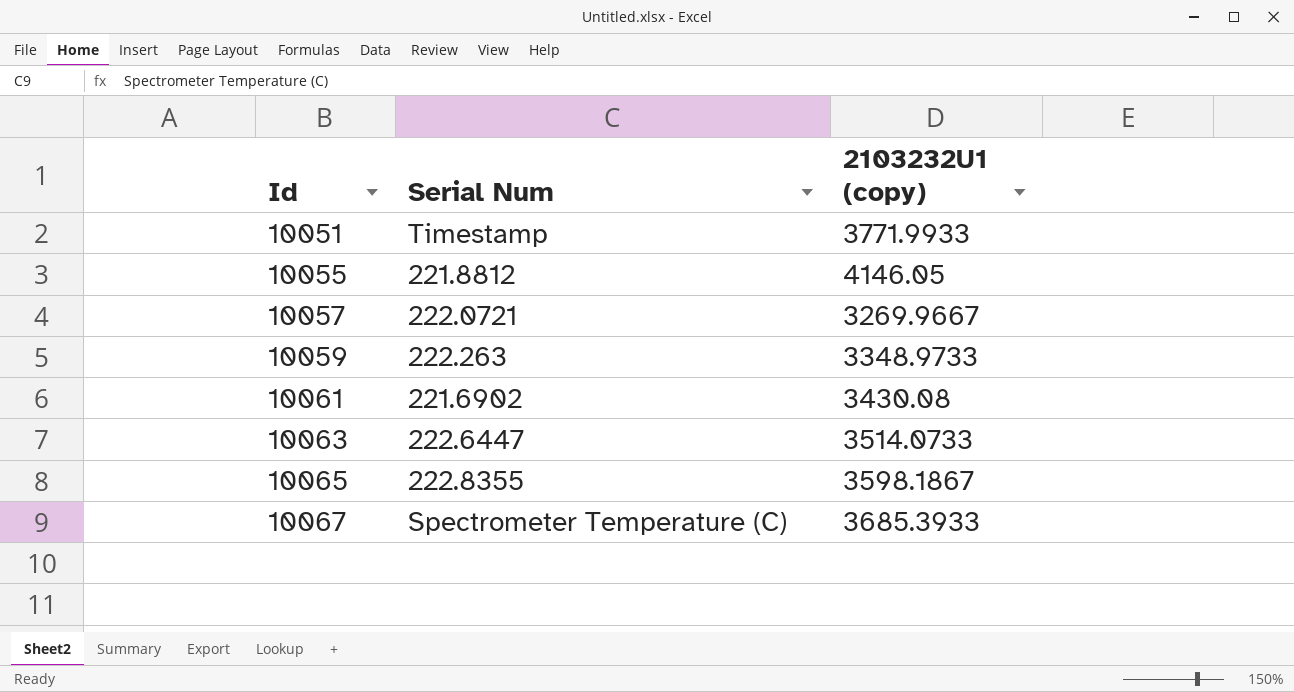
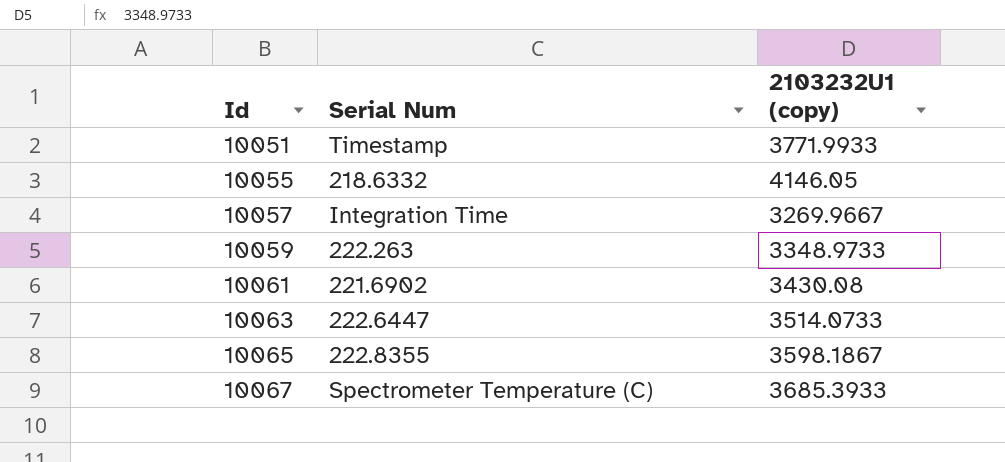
10055 | Serial Num: 221.8812 -> 218.6332
10057 | Serial Num: 222.0721 -> Integration Time

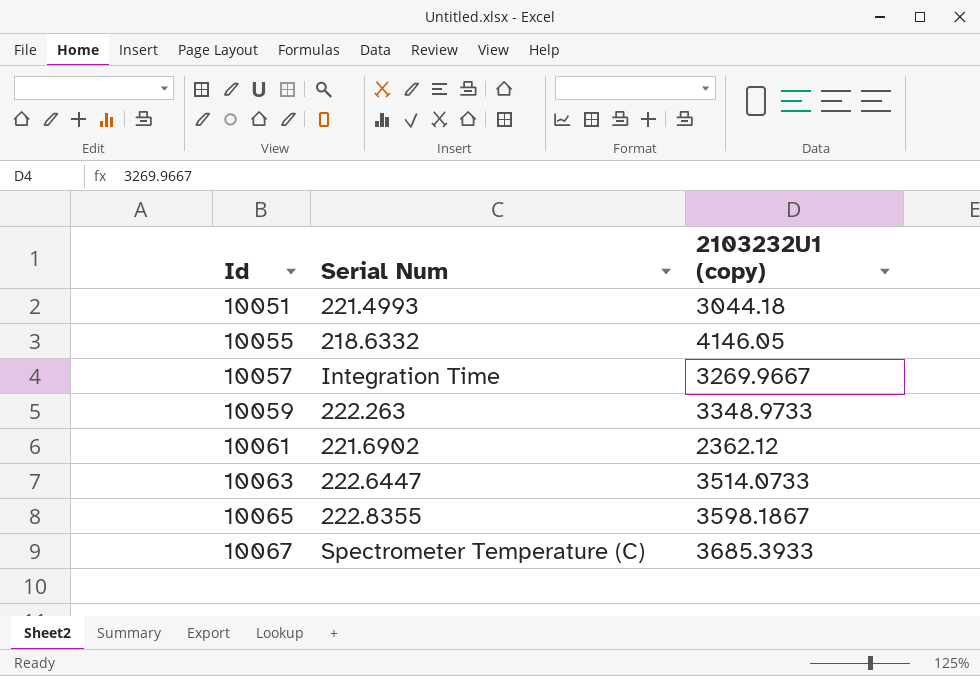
10051 | Serial Num: Timestamp -> 221.4993
10051 | 2103232U1 (copy): 3771.9933 -> 3044.18
10061 | 2103232U1 (copy): 3430.08 -> 2362.12

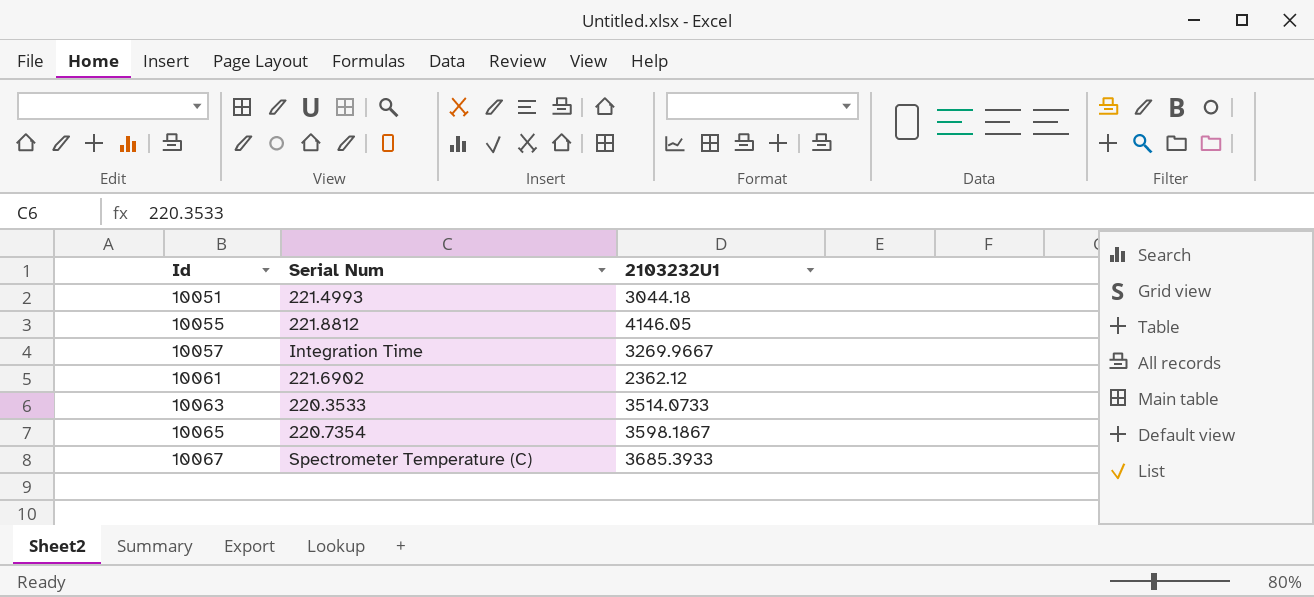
column name: 2103232U1 (copy) -> 2103232U1
row 10059: 222.263 | 3348.9733 -> none
10055 | Serial Num: 218.6332 -> 221.8812
10063 | Serial Num: 222.6447 -> 220.3533
10065 | Serial Num: 222.8355 -> 220.7354

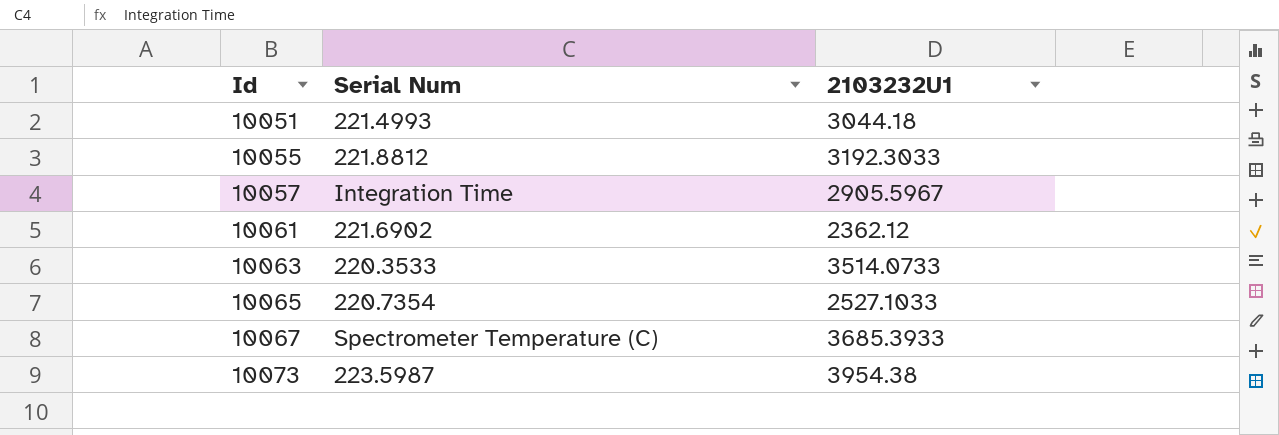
10055 | 2103232U1: 4146.05 -> 3192.3033
10057 | 2103232U1: 3269.9667 -> 2905.5967
10065 | 2103232U1: 3598.1867 -> 2527.1033
row 10073: none -> 223.5987 | 3954.38

